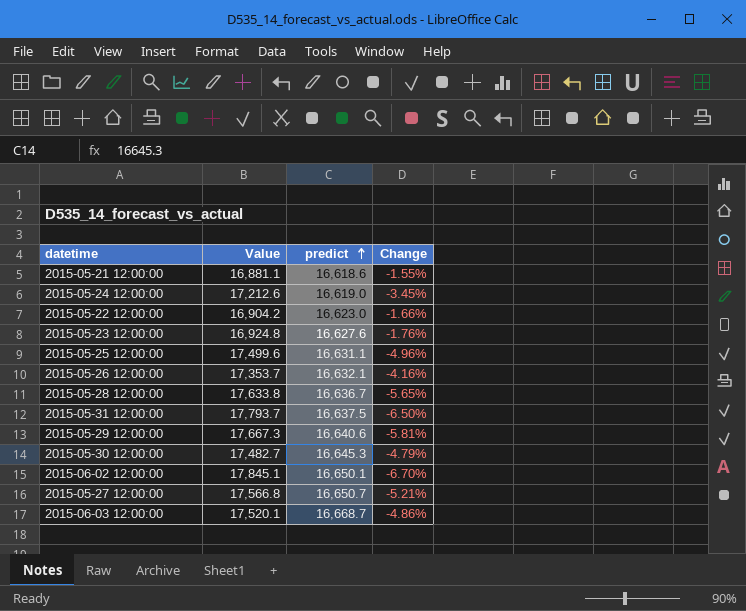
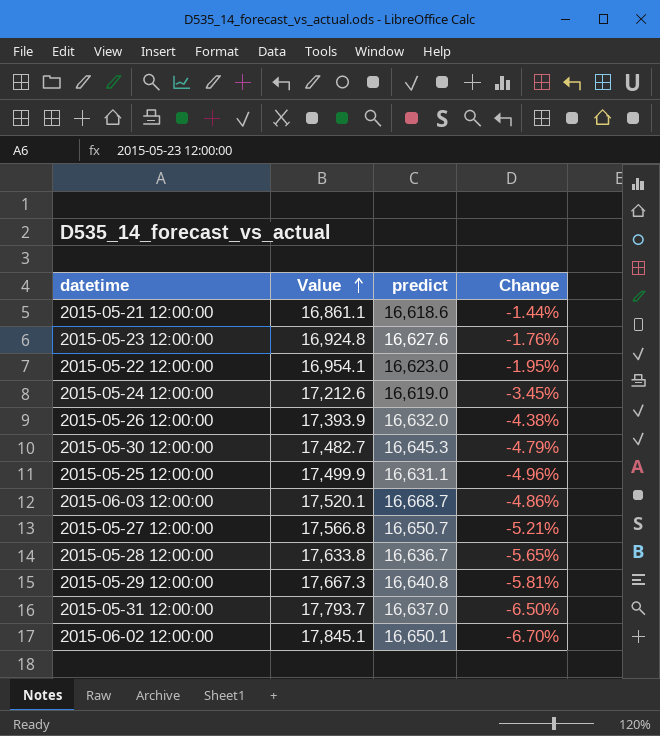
row order: predict ascending -> Value ascending
2015-05-21 12:00:00 | Value: 16,881.1 -> 16,861.1
2015-05-21 12:00:00 | Change: -1.55% -> -1.44%
2015-05-22 12:00:00 | Value: 16,904.2 -> 16,954.1
2015-05-22 12:00:00 | Change: -1.66% -> -1.95%
2015-05-26 12:00:00 | Value: 17,353.7 -> 17,393.9
2015-05-26 12:00:00 | predict: 16,632.1 -> 16,632.0
2015-05-26 12:00:00 | Change: -4.16% -> -4.38%
2015-05-25 12:00:00 | Value: 17,499.6 -> 17,499.9
2015-05-29 12:00:00 | predict: 16,640.6 -> 16,640.8
2015-05-31 12:00:00 | predict: 16,637.5 -> 16,637.0

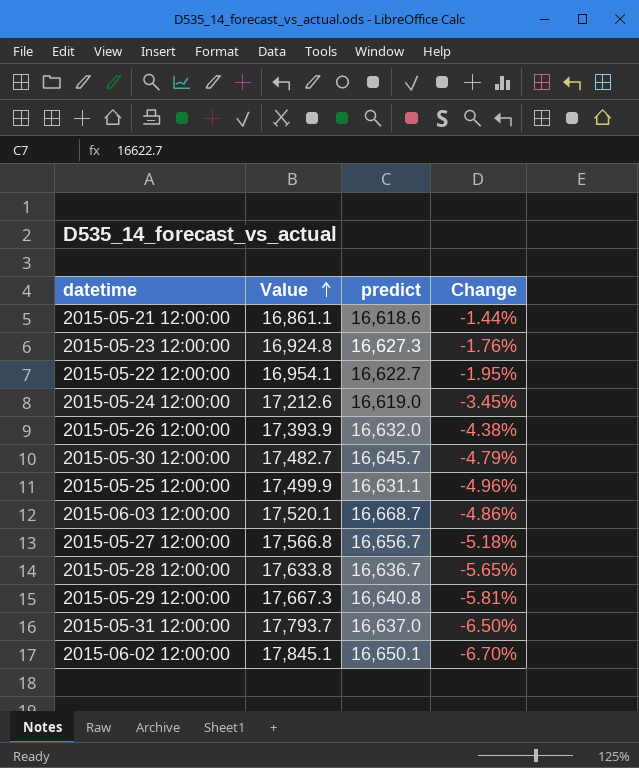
2015-05-23 12:00:00 | predict: 16,627.6 -> 16,627.3
2015-05-22 12:00:00 | predict: 16,623.0 -> 16,622.7
2015-05-30 12:00:00 | predict: 16,645.3 -> 16,645.7
2015-05-27 12:00:00 | predict: 16,650.7 -> 16,656.7
2015-05-27 12:00:00 | Change: -5.21% -> -5.18%

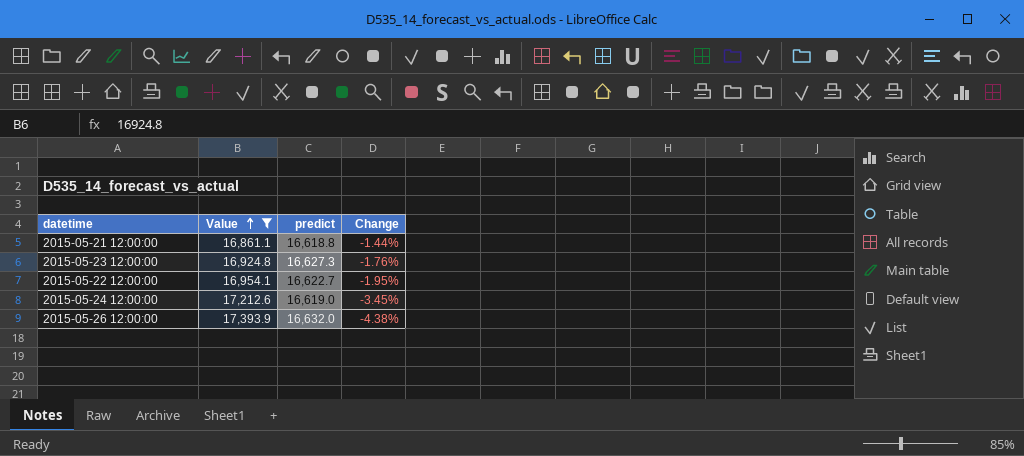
filter: none -> Value <= 17,393.9
2015-05-21 12:00:00 | predict: 16,618.6 -> 16,618.8

